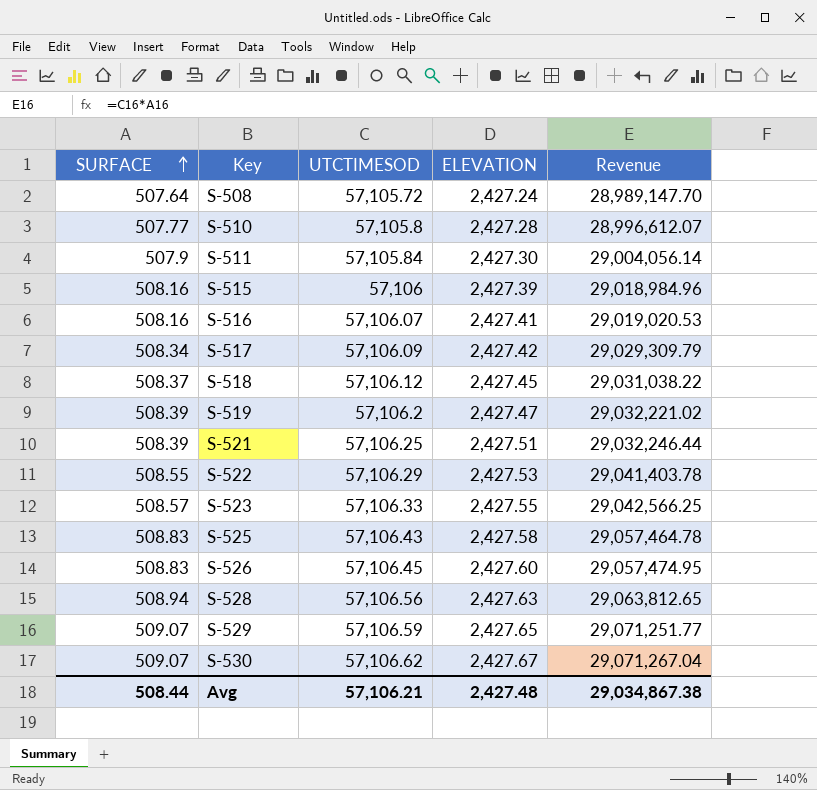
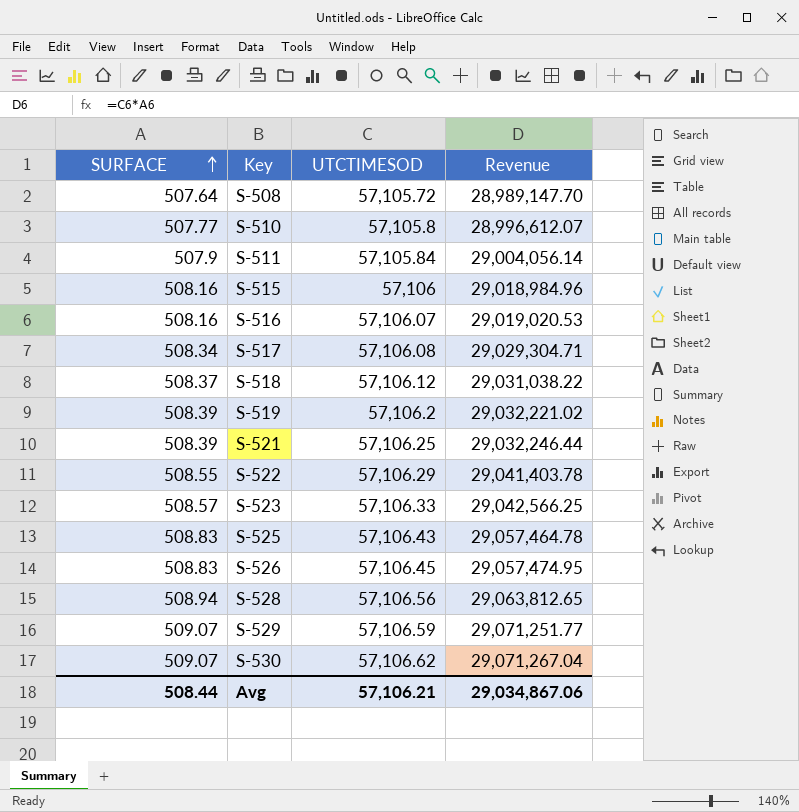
column ELEVATION | position: 4 -> none
S-517 | UTCTIMESOD: 57,106.09 -> 57,106.08
S-517 | Revenue: 29,029,309.79 -> 29,029,304.71
Avg | Revenue: 29,034,867.38 -> 29,034,867.06

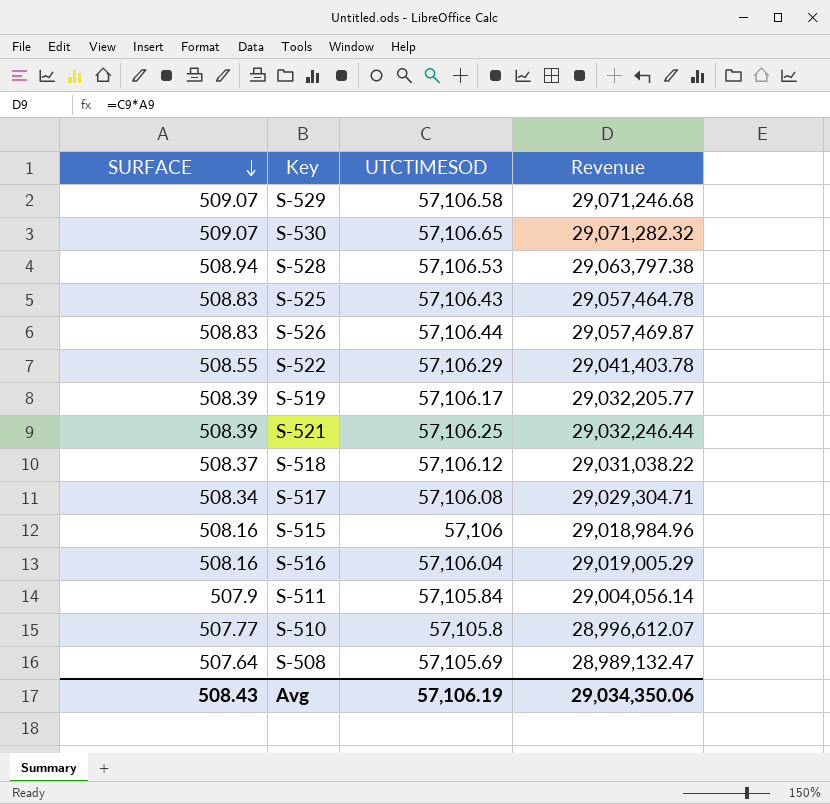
row order: SURFACE ascending -> SURFACE descending
row S-523: 508.57 | 57,106.33 | 29,042,566.25 -> none
S-529 | UTCTIMESOD: 57,106.59 -> 57,106.58
S-529 | Revenue: 29,071,251.77 -> 29,071,246.68
S-530 | UTCTIMESOD: 57,106.62 -> 57,106.65
S-530 | Revenue: 29,071,267.04 -> 29,071,282.32
S-528 | UTCTIMESOD: 57,106.56 -> 57,106.53
S-528 | Revenue: 29,063,812.65 -> 29,063,797.38
S-526 | UTCTIMESOD: 57,106.45 -> 57,106.44
S-526 | Revenue: 29,057,474.95 -> 29,057,469.87
S-519 | UTCTIMESOD: 57,106.2 -> 57,106.17
S-519 | Revenue: 29,032,221.02 -> 29,032,205.77
S-516 | UTCTIMESOD: 57,106.07 -> 57,106.04
S-516 | Revenue: 29,019,020.53 -> 29,019,005.29
S-508 | UTCTIMESOD: 57,105.72 -> 57,105.69
S-508 | Revenue: 28,989,147.70 -> 28,989,132.47
Avg | SURFACE: 508.44 -> 508.43
Avg | UTCTIMESOD: 57,106.21 -> 57,106.19
Avg | Revenue: 29,034,867.06 -> 29,034,350.06

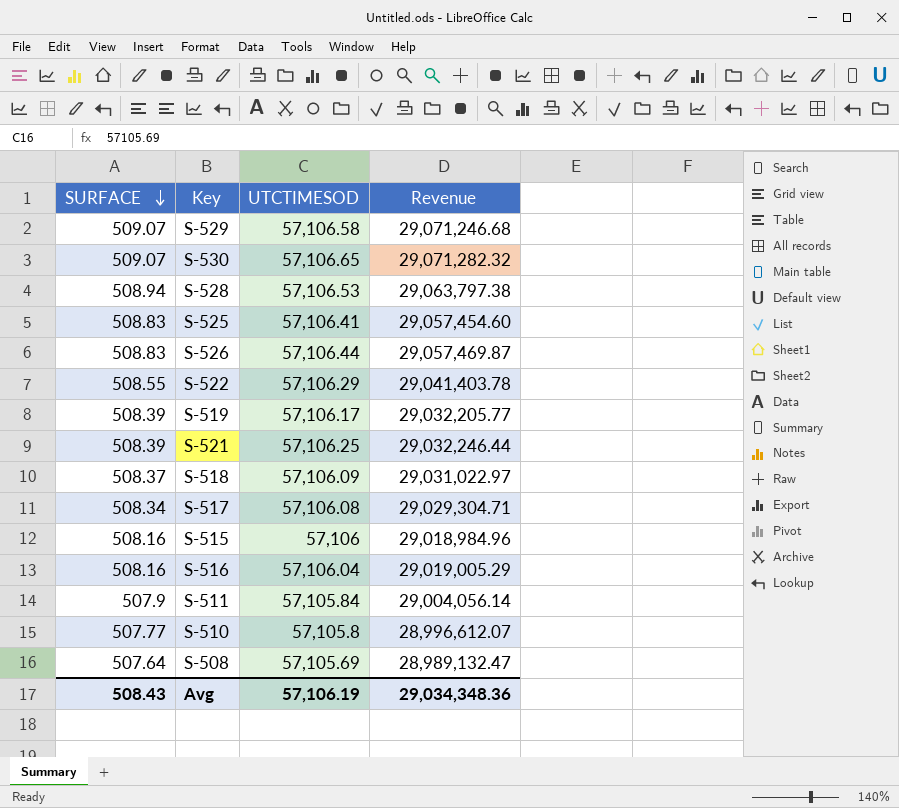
S-525 | UTCTIMESOD: 57,106.43 -> 57,106.41
S-525 | Revenue: 29,057,464.78 -> 29,057,454.60
S-518 | UTCTIMESOD: 57,106.12 -> 57,106.09
S-518 | Revenue: 29,031,038.22 -> 29,031,022.97
Avg | Revenue: 29,034,350.06 -> 29,034,348.36

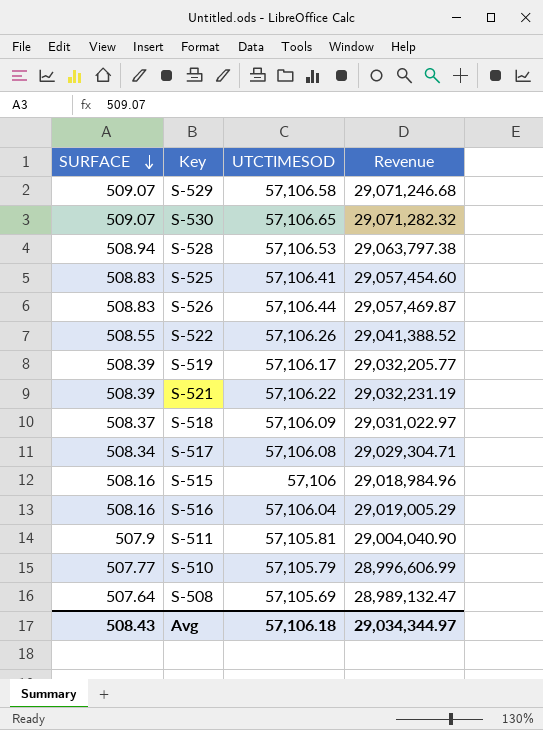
S-522 | UTCTIMESOD: 57,106.29 -> 57,106.26
S-522 | Revenue: 29,041,403.78 -> 29,041,388.52
S-521 | UTCTIMESOD: 57,106.25 -> 57,106.22
S-521 | Revenue: 29,032,246.44 -> 29,032,231.19
S-511 | UTCTIMESOD: 57,105.84 -> 57,105.81
S-511 | Revenue: 29,004,056.14 -> 29,004,040.90
S-510 | UTCTIMESOD: 57,105.8 -> 57,105.79
S-510 | Revenue: 28,996,612.07 -> 28,996,606.99
Avg | UTCTIMESOD: 57,106.19 -> 57,106.18
Avg | Revenue: 29,034,348.36 -> 29,034,344.97

